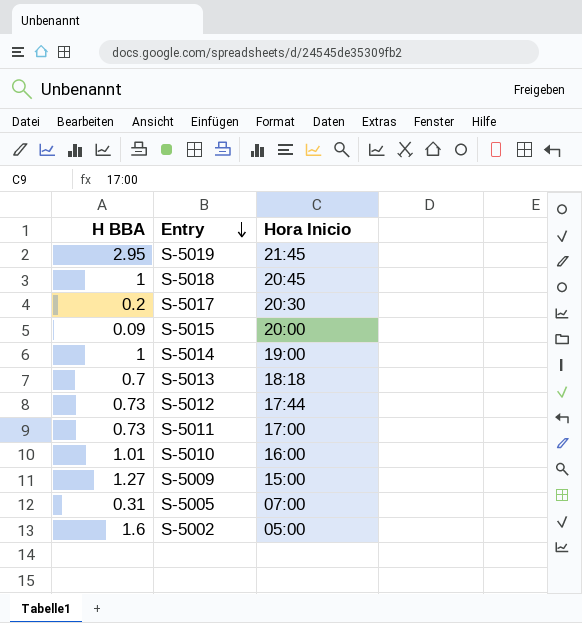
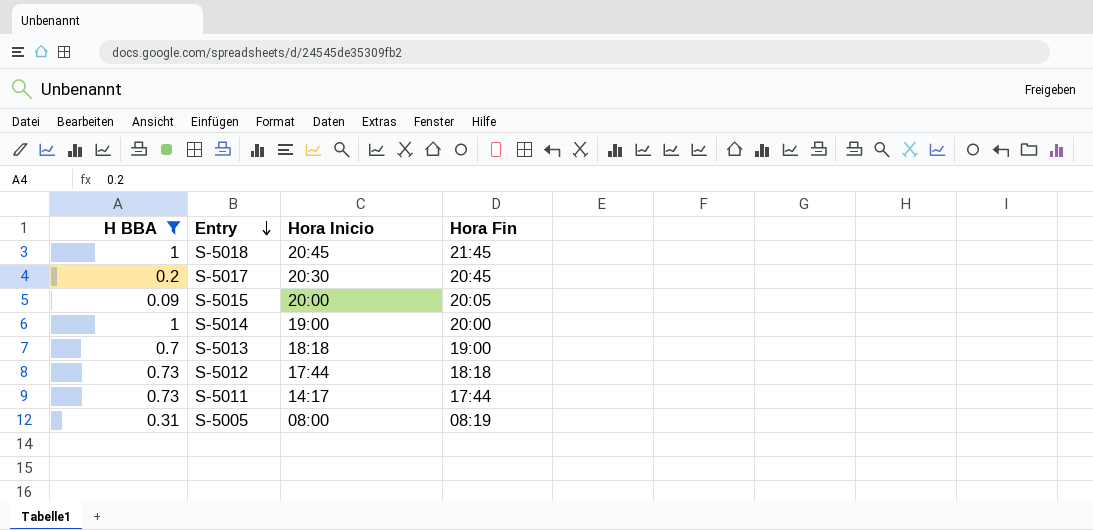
filter: none -> H BBA <= 1
column Hora Fin | position: none -> 4
S-5011 | Hora Inicio: 17:00 -> 14:17
S-5005 | Hora Inicio: 07:00 -> 08:00

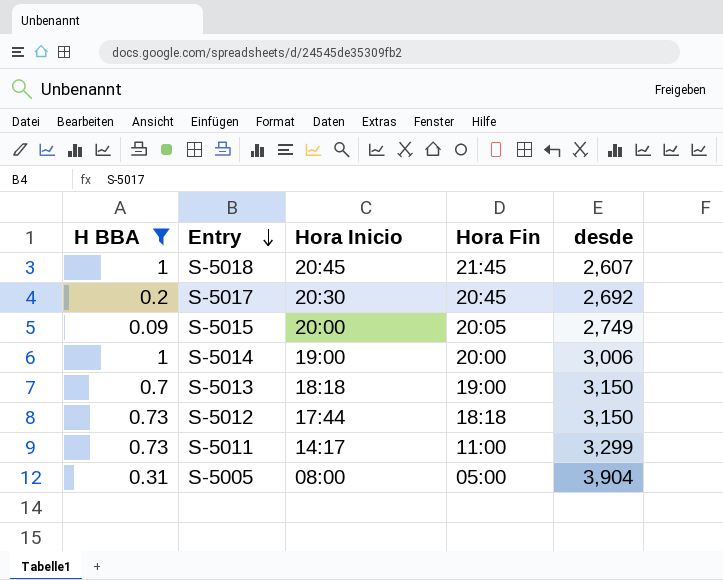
column desde | position: none -> 5
S-5011 | Hora Fin: 17:44 -> 11:00
S-5005 | Hora Fin: 08:19 -> 05:00

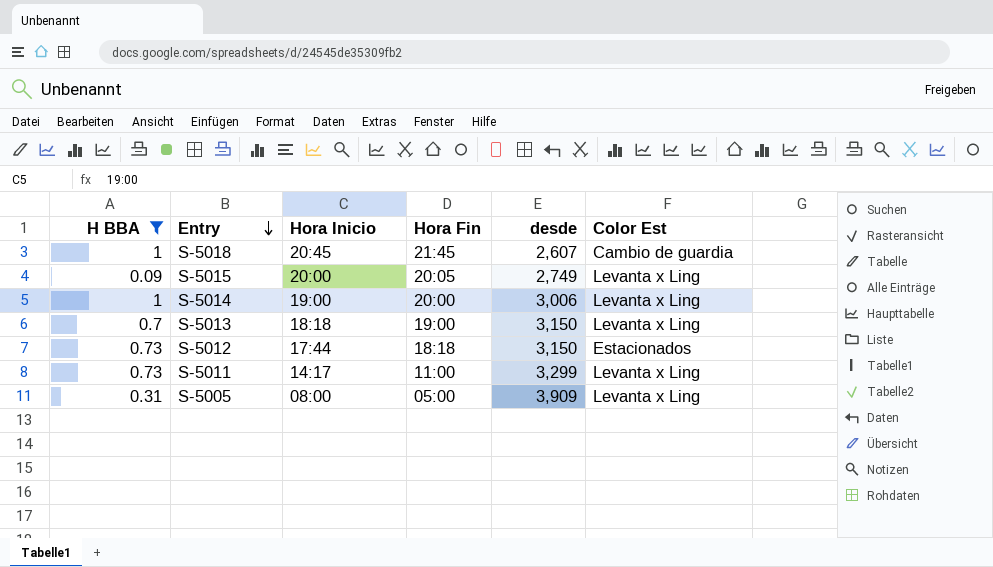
column Color Est | position: none -> 6
row S-5017: 0.2 | 20:30 | 20:45 | 2,692 -> none
S-5005 | desde: 3,904 -> 3,909

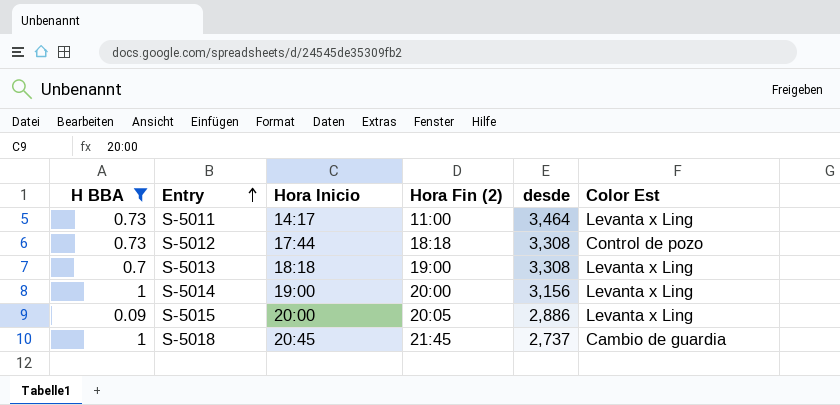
row order: Entry descending -> Entry ascending
column name: Hora Fin -> Hora Fin (2)
row S-5005: 0.31 | 08:00 | 05:00 | 3,909 | Levanta x Ling -> none
S-5011 | desde: 3,299 -> 3,464
S-5012 | desde: 3,150 -> 3,308
S-5012 | Color Est: Estacionados -> Control de pozo
S-5013 | desde: 3,150 -> 3,308
S-5014 | desde: 3,006 -> 3,156
S-5015 | desde: 2,749 -> 2,886
S-5018 | desde: 2,607 -> 2,737

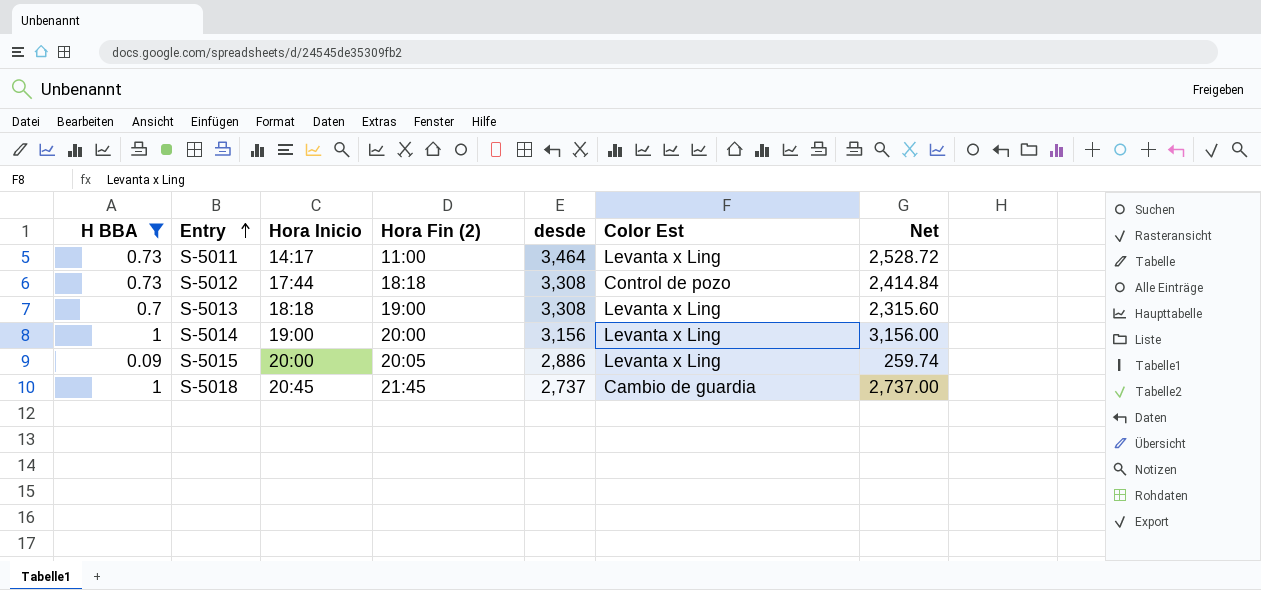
column Net | formula: none -> [H BBA] * [desde]

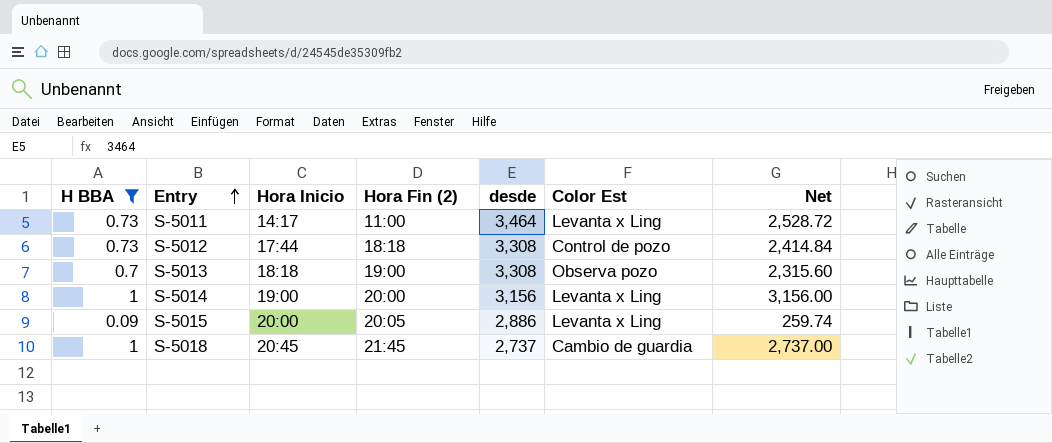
S-5013 | Color Est: Levanta x Ling -> Observa pozo

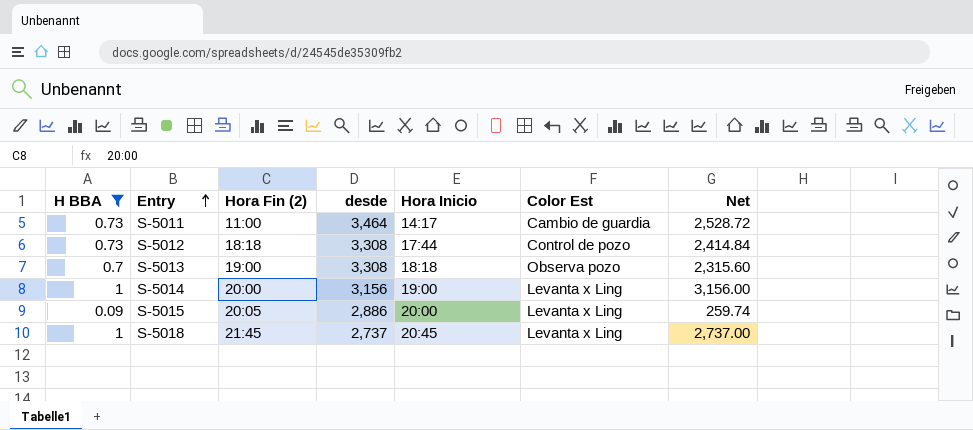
column Hora Inicio | position: 3 -> 5
S-5011 | Color Est: Levanta x Ling -> Cambio de guardia
S-5018 | Color Est: Cambio de guardia -> Levanta x Ling

